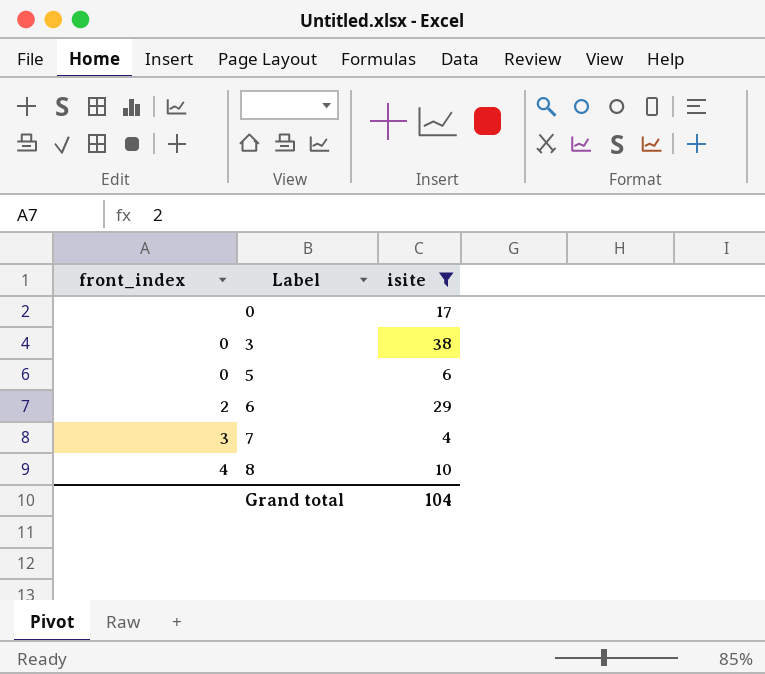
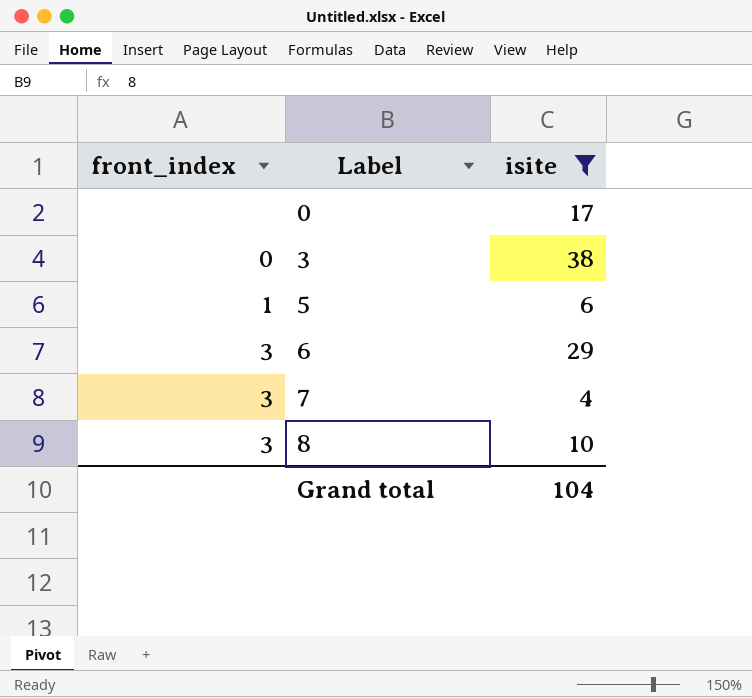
5 | front_index: 0 -> 1
6 | front_index: 2 -> 3
8 | front_index: 4 -> 3

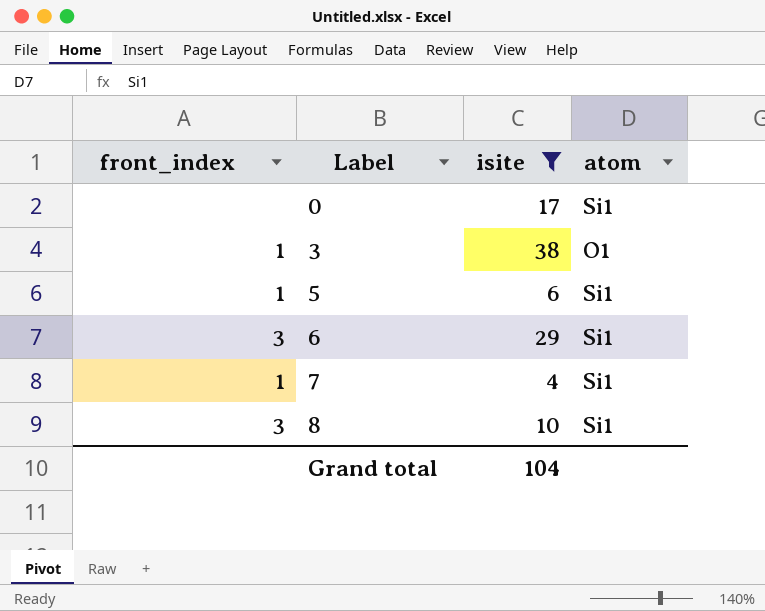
column atom | position: none -> 4
3 | front_index: 0 -> 1
7 | front_index: 3 -> 1

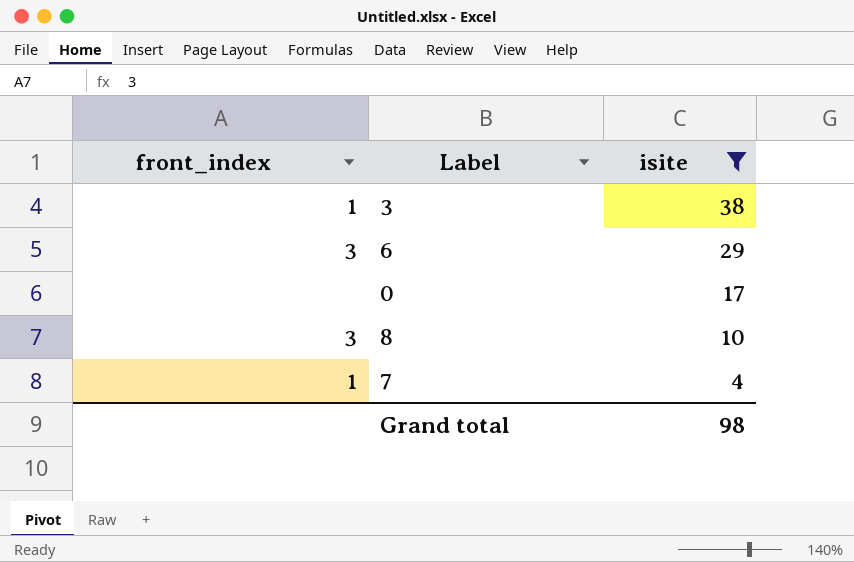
row order: Label ascending -> isite descending
column atom | position: 4 -> none
row 5: 1 | 6 | Si1 -> none
Grand total | isite: 104 -> 98

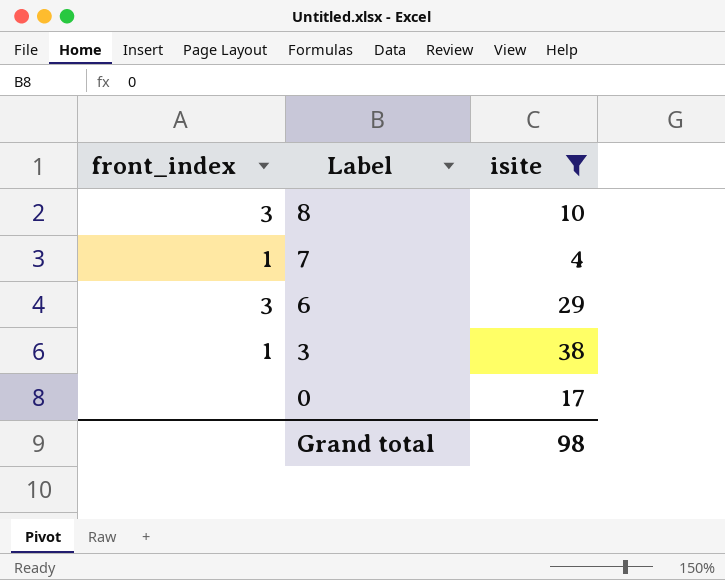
row order: isite descending -> Label descending

